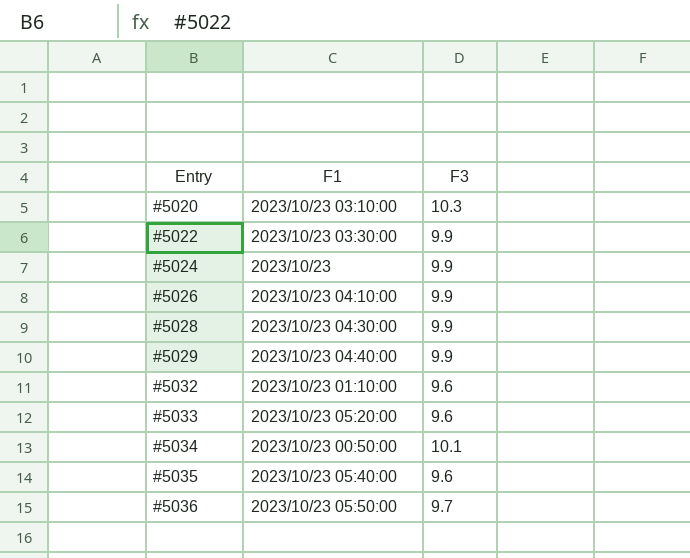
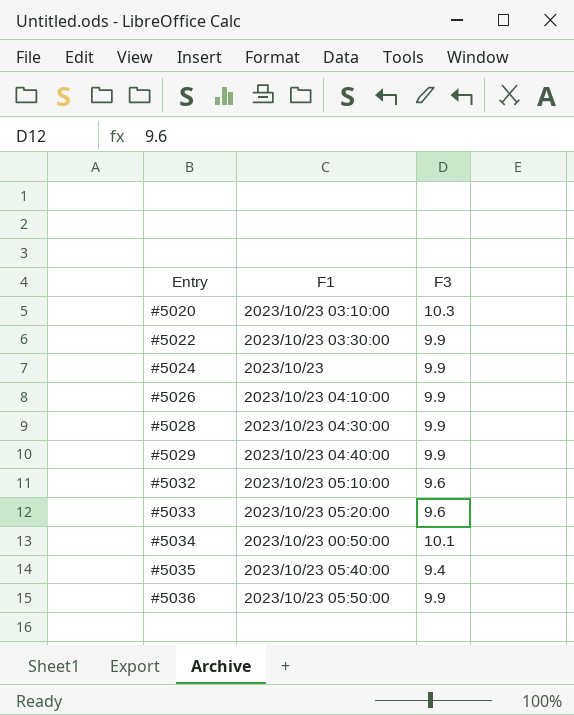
#5032 | F1: 2023/10/23 01:10:00 -> 2023/10/23 05:10:00
#5035 | F3: 9.6 -> 9.4
#5036 | F3: 9.7 -> 9.9

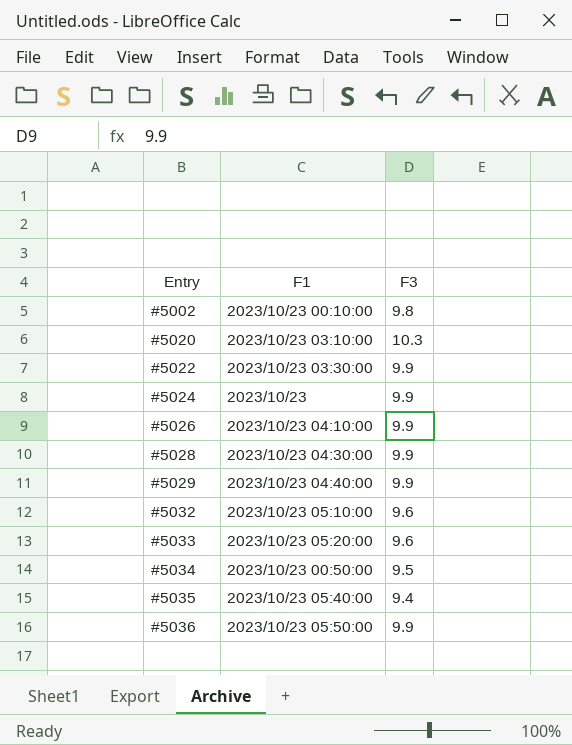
row #5002: none -> 2023/10/23 00:10:00 | 9.8
#5034 | F3: 10.1 -> 9.5

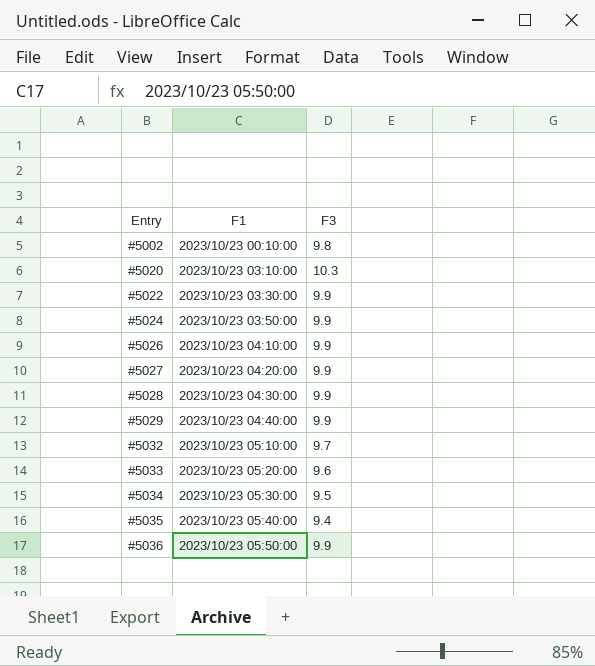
#5024 | F1: 2023/10/23 -> 2023/10/23 03:50:00
row #5027: none -> 2023/10/23 04:20:00 | 9.9
#5032 | F3: 9.6 -> 9.7
#5034 | F1: 2023/10/23 00:50:00 -> 2023/10/23 05:30:00

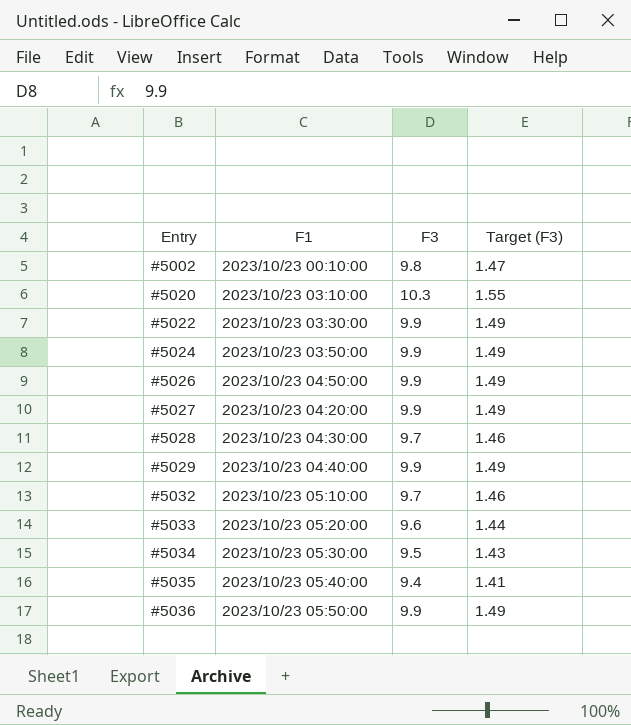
column Target (F3) | formula: none -> [F3] * 0.15
#5026 | F1: 2023/10/23 04:10:00 -> 2023/10/23 04:50:00
#5028 | F3: 9.9 -> 9.7

